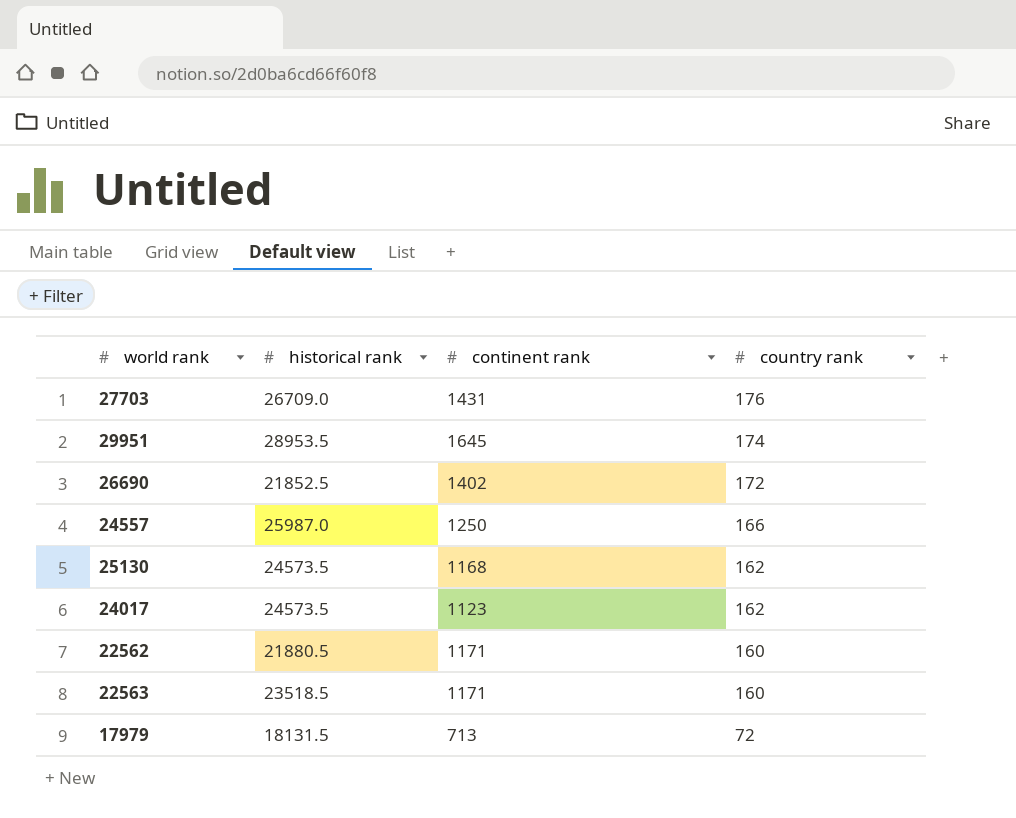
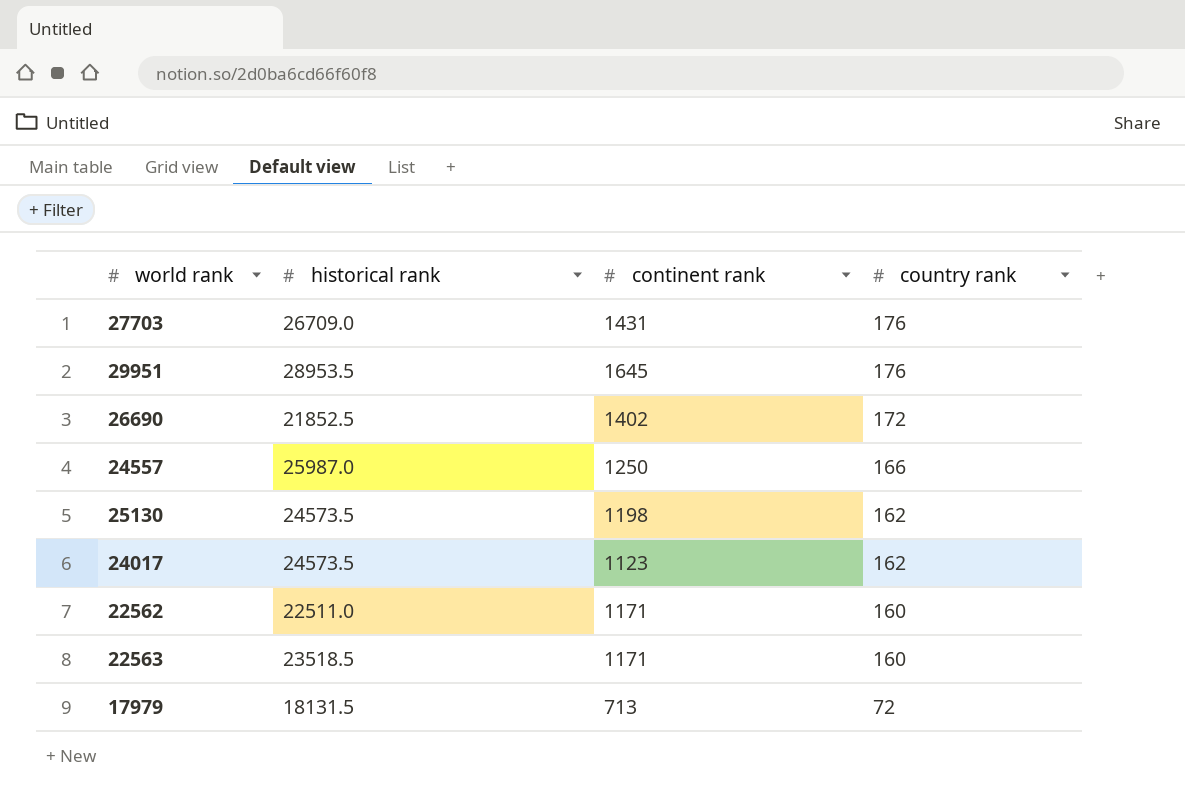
29951 | country rank: 174 -> 176
25130 | continent rank: 1168 -> 1198
22562 | historical rank: 21880.5 -> 22511.0

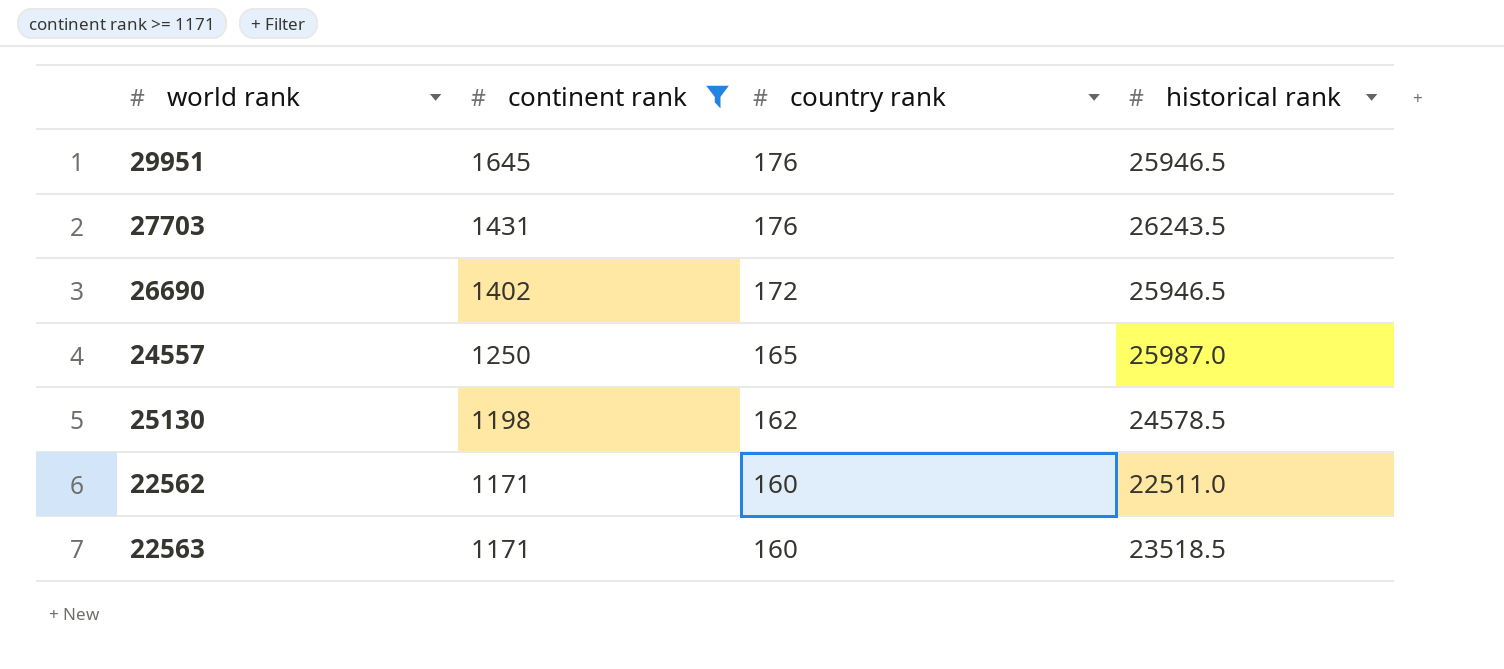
filter: none -> continent rank >= 1171
row order: country rank descending -> continent rank descending
column historical rank | position: 2 -> 4
29951 | historical rank: 28953.5 -> 25946.5
27703 | historical rank: 26709.0 -> 26243.5
26690 | historical rank: 21852.5 -> 25946.5
24557 | country rank: 166 -> 165
25130 | historical rank: 24573.5 -> 24578.5

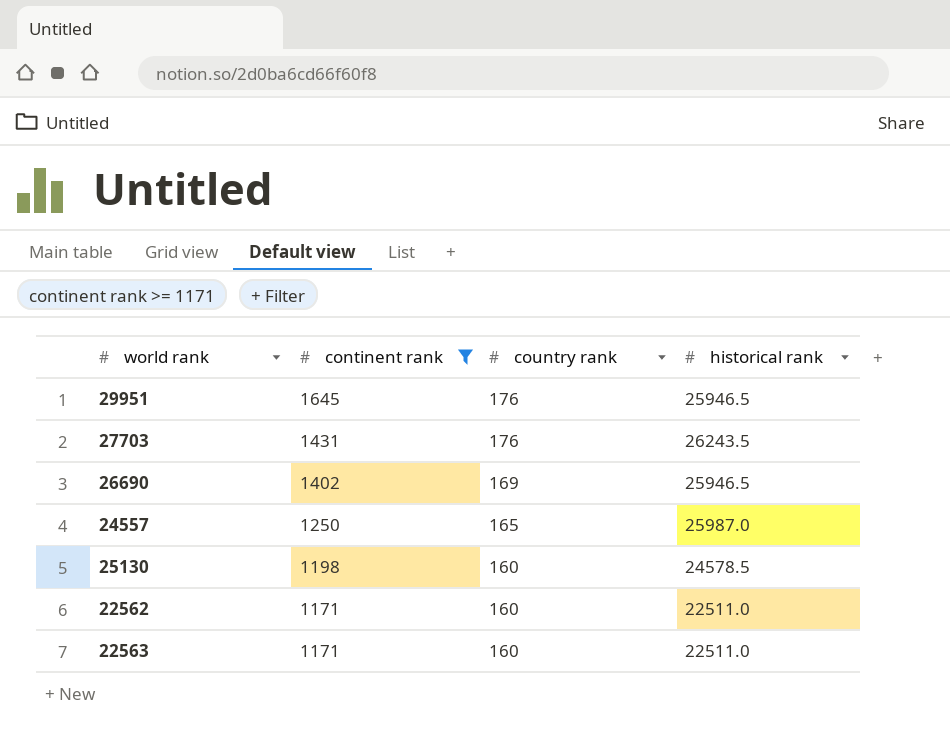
26690 | country rank: 172 -> 169
25130 | country rank: 162 -> 160
22563 | historical rank: 23518.5 -> 22511.0

